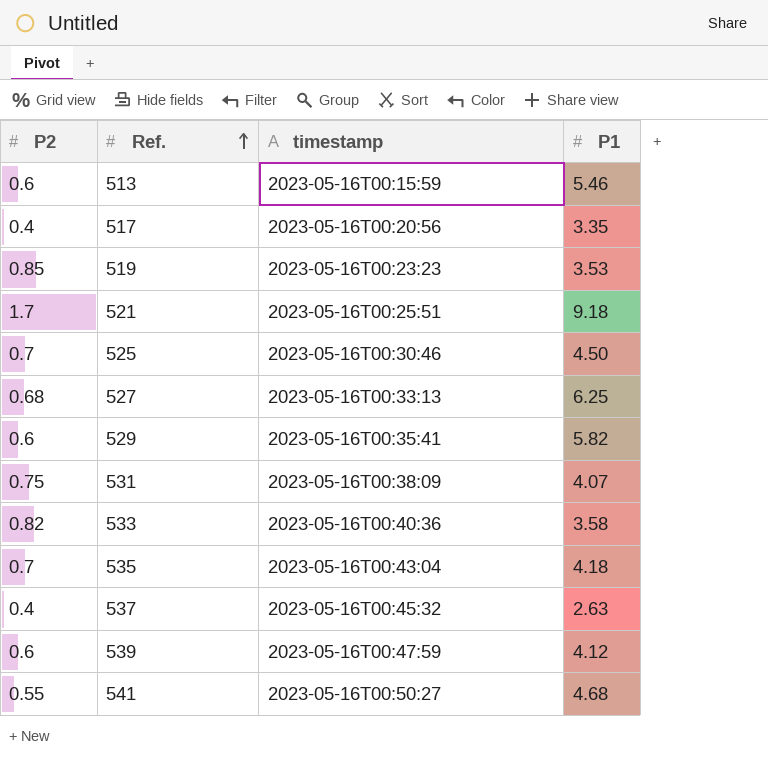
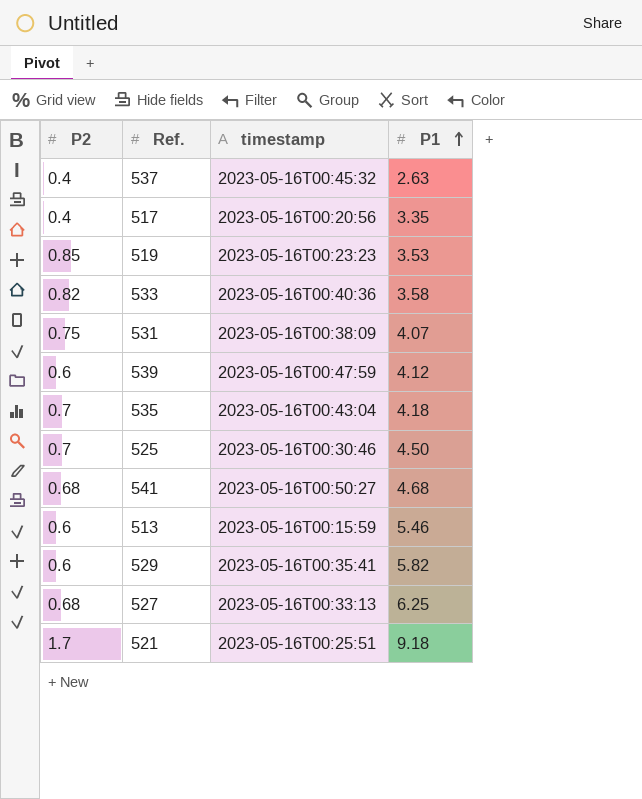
row order: Ref. ascending -> P1 ascending
541 | P2: 0.55 -> 0.68

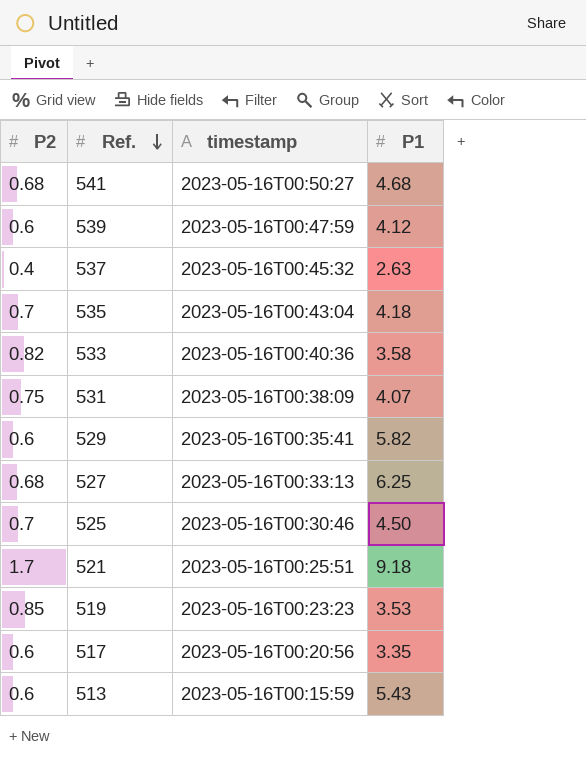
row order: P1 ascending -> Ref. descending
517 | P2: 0.4 -> 0.6
513 | P1: 5.46 -> 5.43

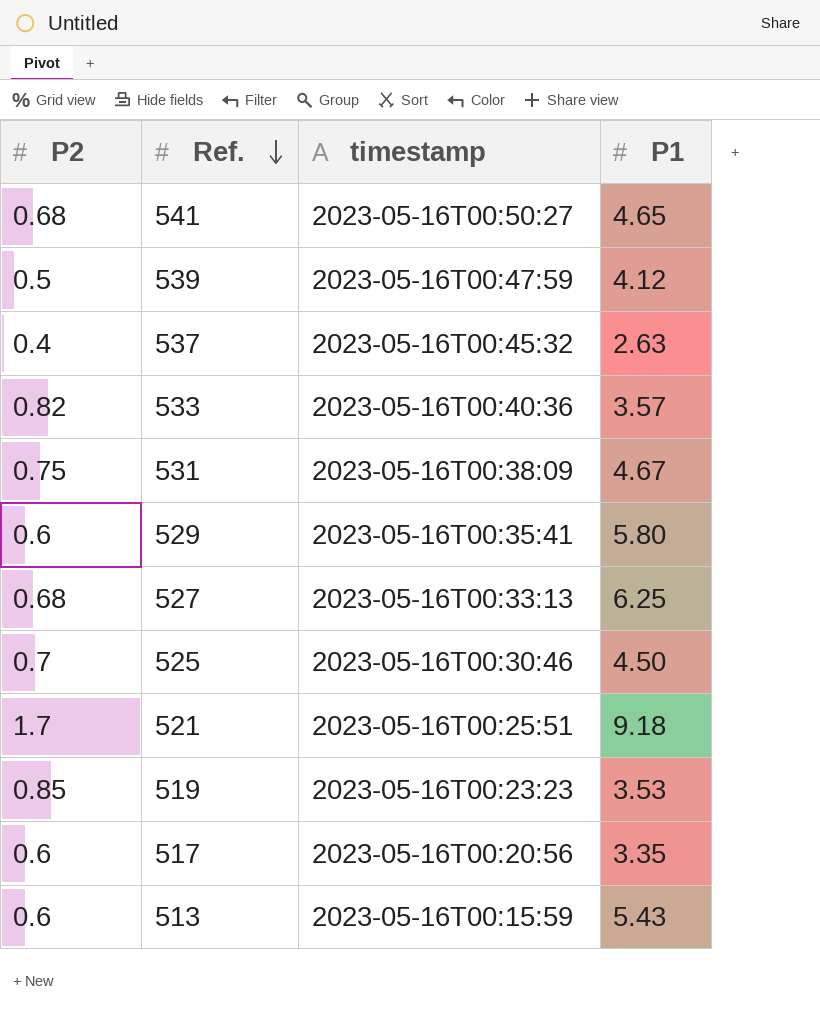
row 535: 0.7 | 2023-05-16T00:43:04 | 4.18 -> none
541 | P1: 4.68 -> 4.65
539 | P2: 0.6 -> 0.5
533 | P1: 3.58 -> 3.57
531 | P1: 4.07 -> 4.67
529 | P1: 5.82 -> 5.80

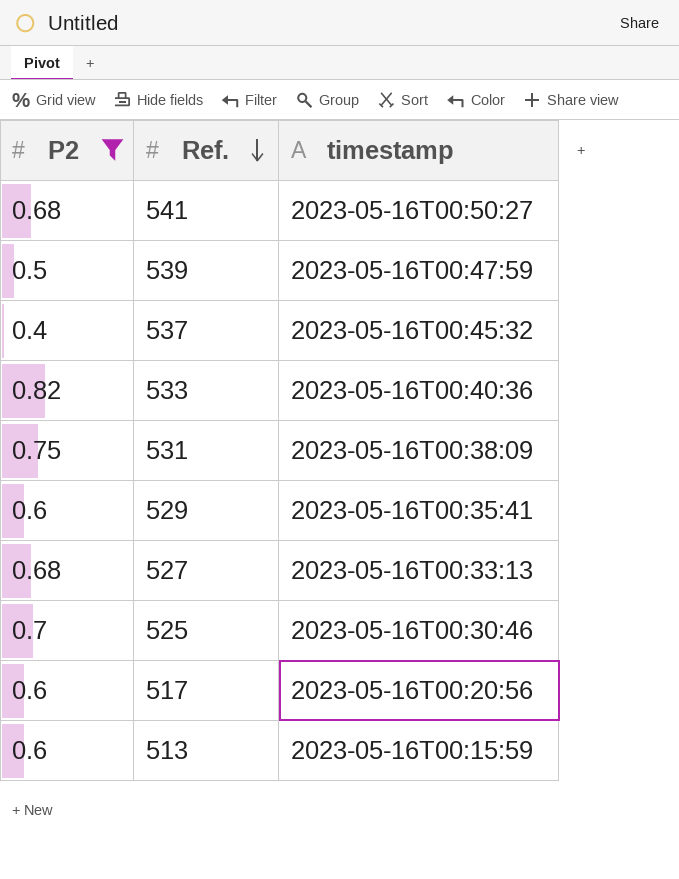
filter: none -> P2 <= 0.82
column P1 | position: 4 -> none

